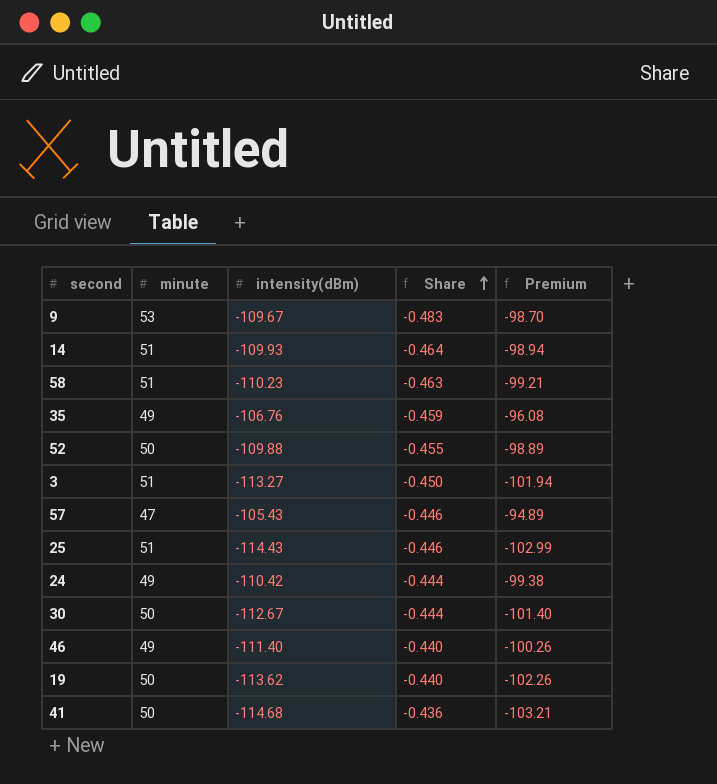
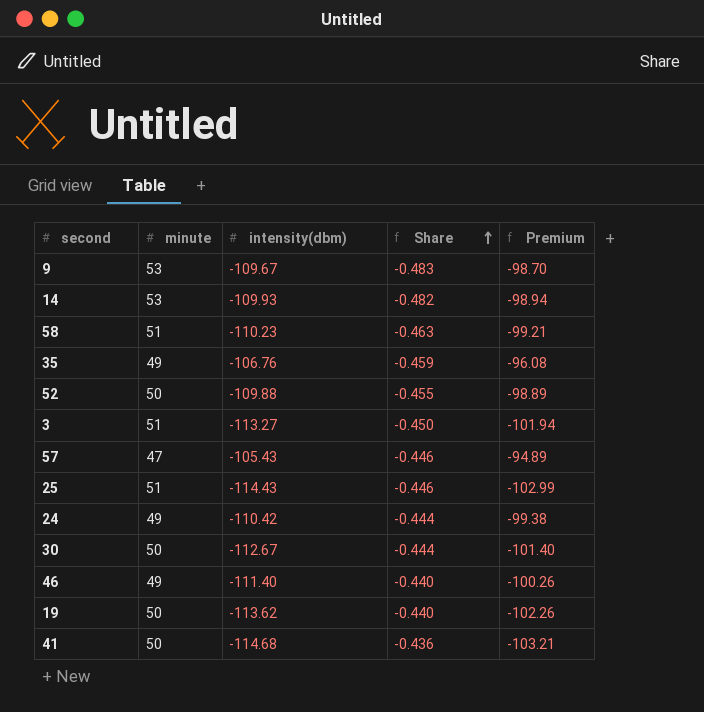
column name: intensity(dBm) -> intensity(dbm)
14 | minute: 51 -> 53
14 | Share: -0.464 -> -0.482

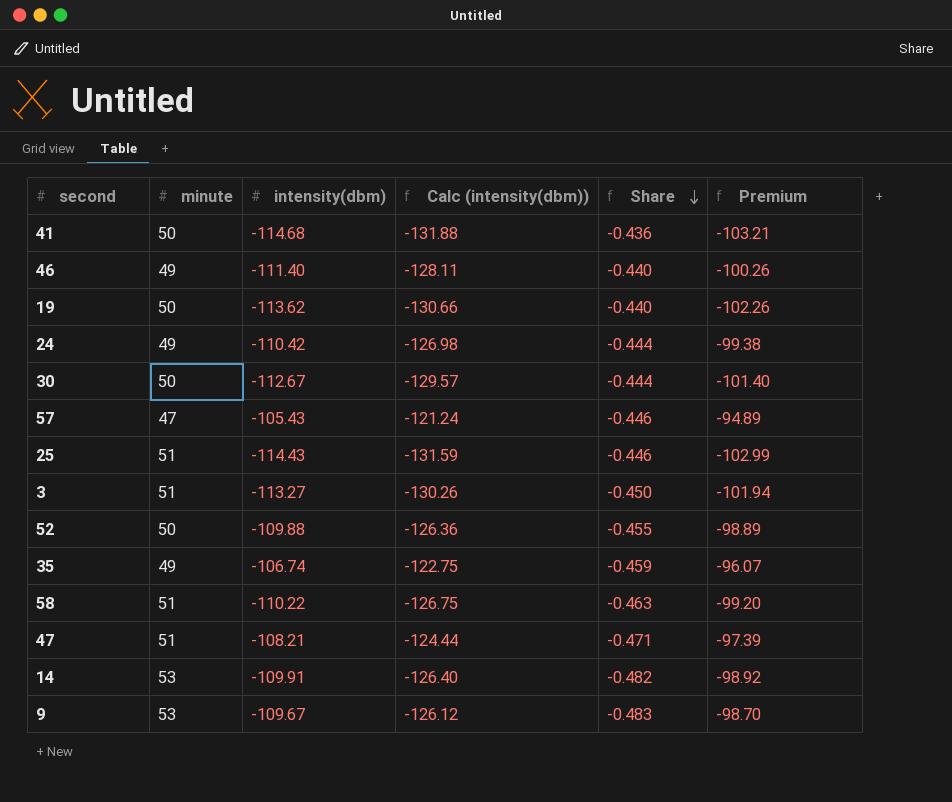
row order: Share ascending -> Share descending
column Calc (intensity(dbm)) | formula: none -> [intensity(dbm)] * 1.15
35 | intensity(dbm): -106.76 -> -106.74
35 | Premium: -96.08 -> -96.07
58 | intensity(dbm): -110.23 -> -110.22
58 | Premium: -99.21 -> -99.20
row 47: none -> 51 | -108.21 | -124.44 | -0.471 | -97.39
14 | intensity(dbm): -109.93 -> -109.91
14 | Premium: -98.94 -> -98.92

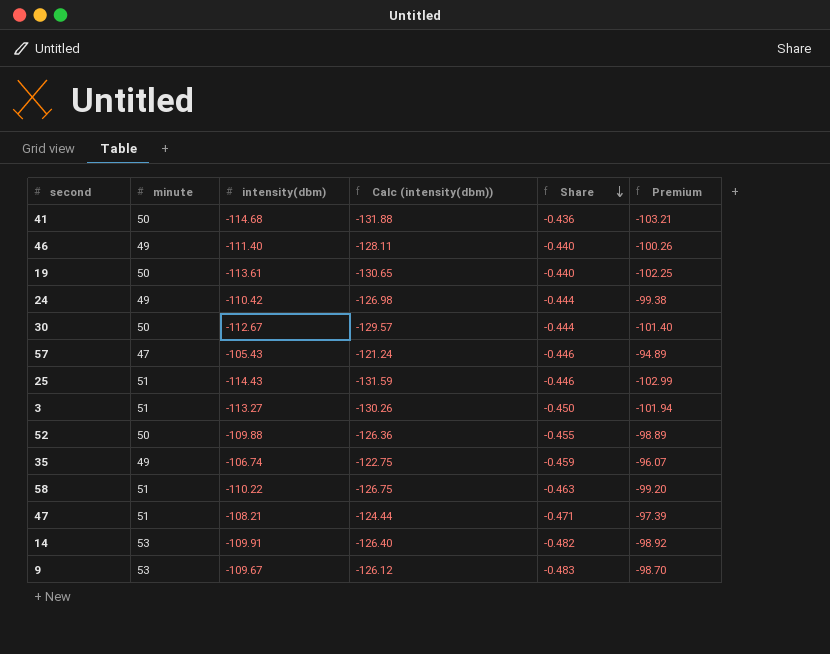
19 | intensity(dbm): -113.62 -> -113.61
19 | Calc (intensity(dbm)): -130.66 -> -130.65
19 | Premium: -102.26 -> -102.25

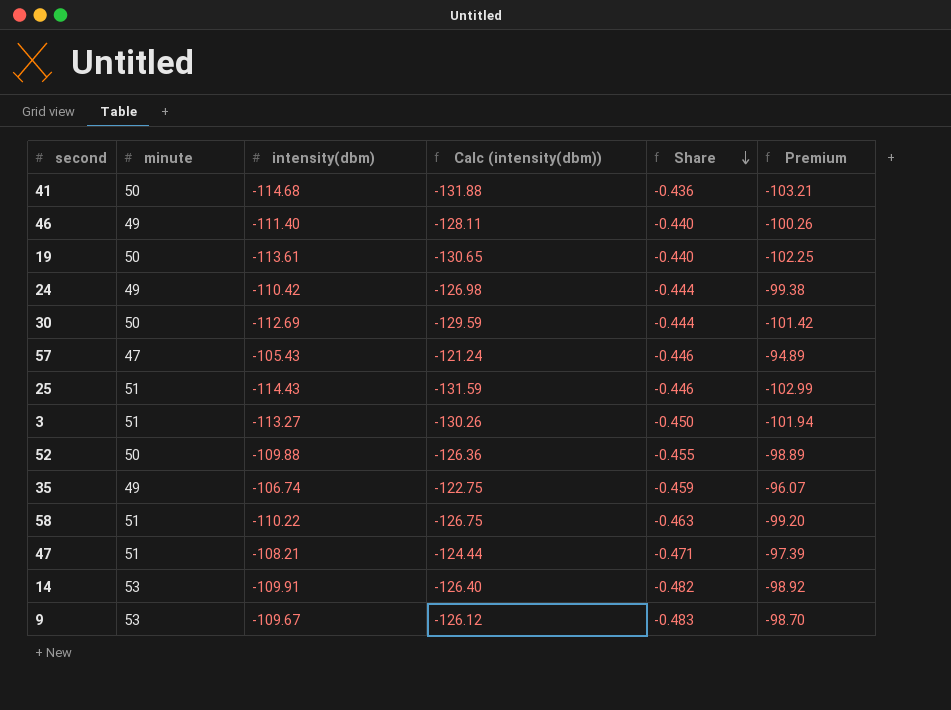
30 | intensity(dbm): -112.67 -> -112.69
30 | Calc (intensity(dbm)): -129.57 -> -129.59
30 | Premium: -101.40 -> -101.42

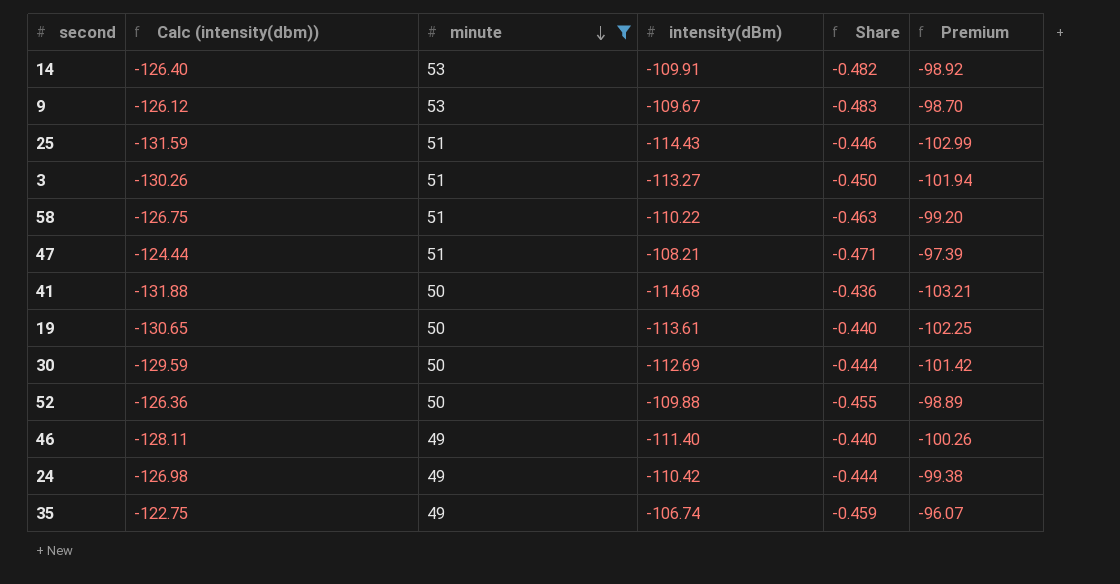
filter: none -> minute != 47
row order: Share descending -> minute descending
column Calc (intensity(dbm)) | position: 4 -> 2
column name: intensity(dbm) -> intensity(dBm)

